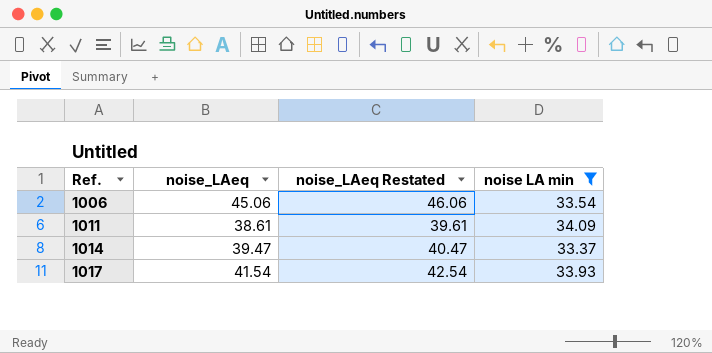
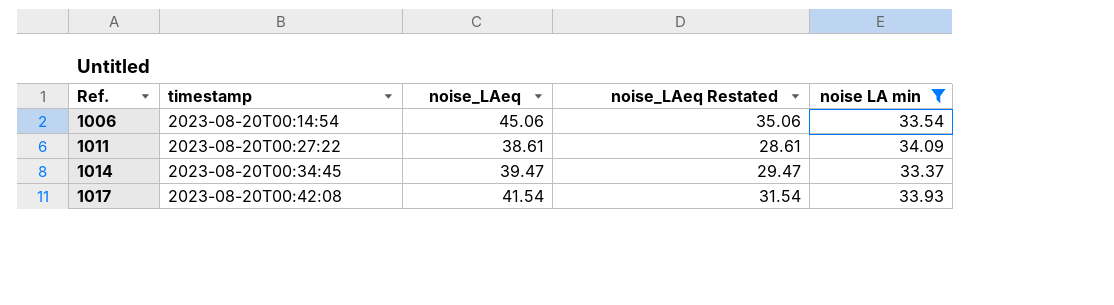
column timestamp | position: none -> 2
column noise_LAeq Restated | formula: [noise_LAeq] + 1 -> [noise_LAeq] - 10

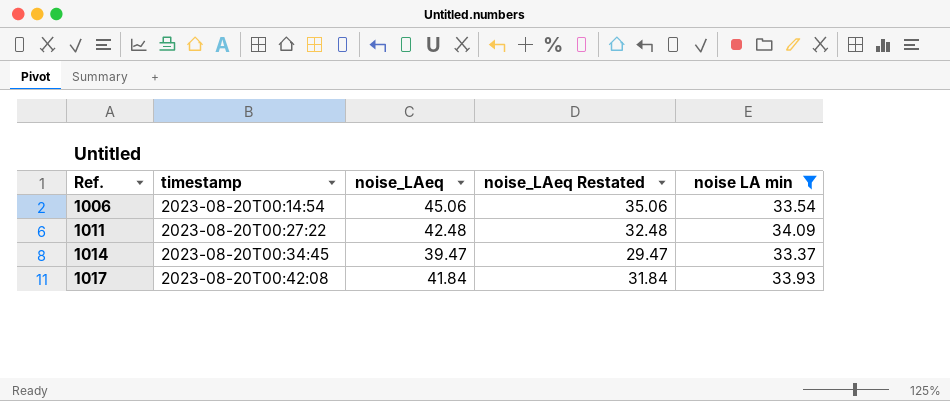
1011 | noise_LAeq: 38.61 -> 42.48
1011 | noise_LAeq Restated: 28.61 -> 32.48
1017 | noise_LAeq: 41.54 -> 41.84
1017 | noise_LAeq Restated: 31.54 -> 31.84

